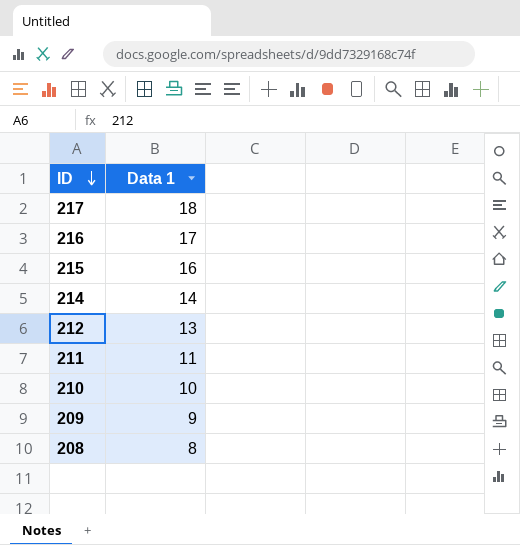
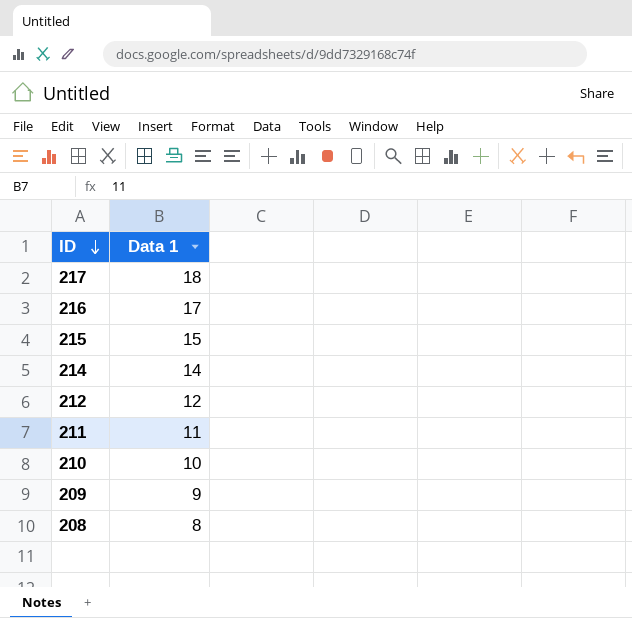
215 | Data 1: 16 -> 15
212 | Data 1: 13 -> 12

